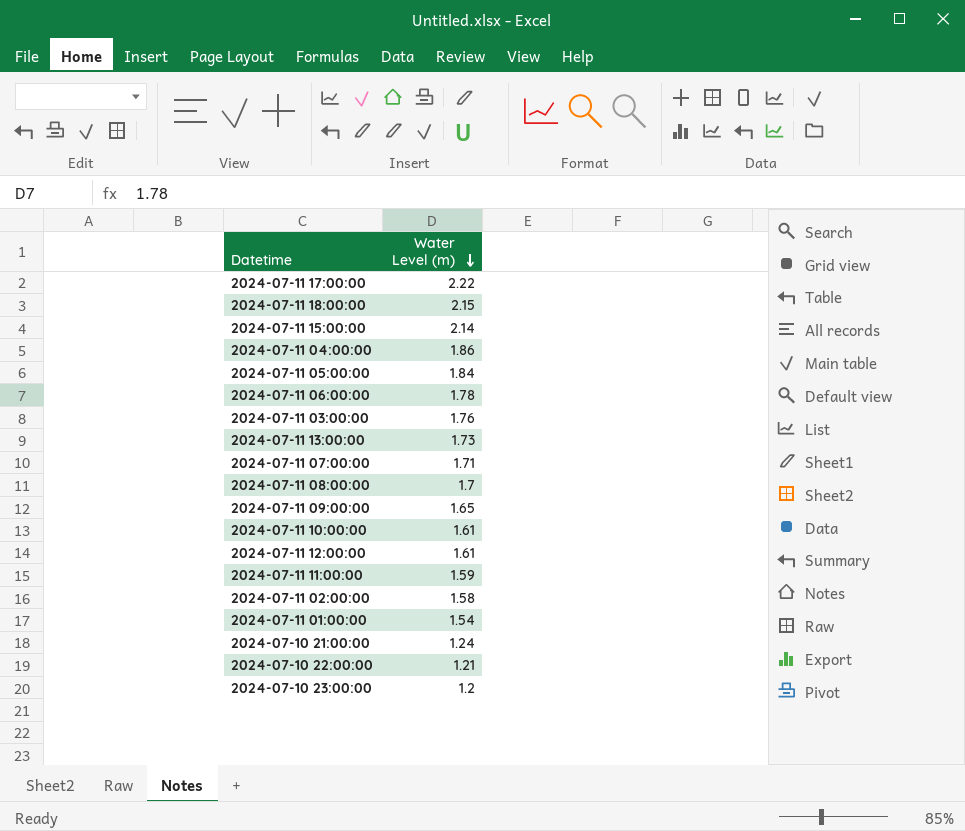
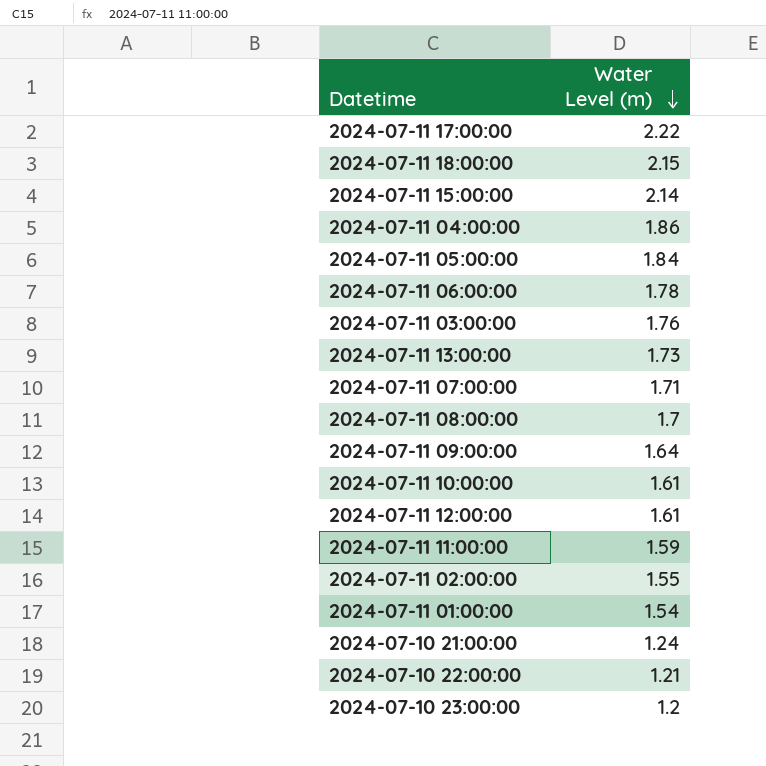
2024-07-11 09:00:00 | Water Level (m): 1.65 -> 1.64
2024-07-11 02:00:00 | Water Level (m): 1.58 -> 1.55

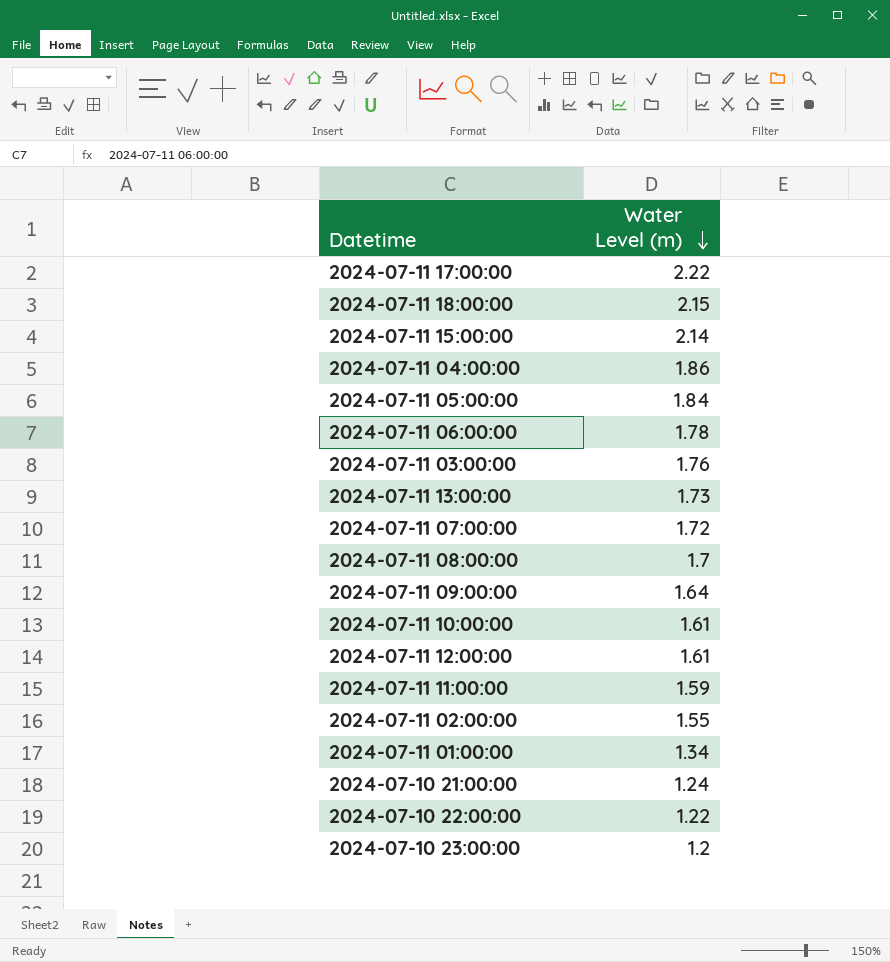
2024-07-11 07:00:00 | Water Level (m): 1.71 -> 1.72
2024-07-11 01:00:00 | Water Level (m): 1.54 -> 1.34
2024-07-10 22:00:00 | Water Level (m): 1.21 -> 1.22

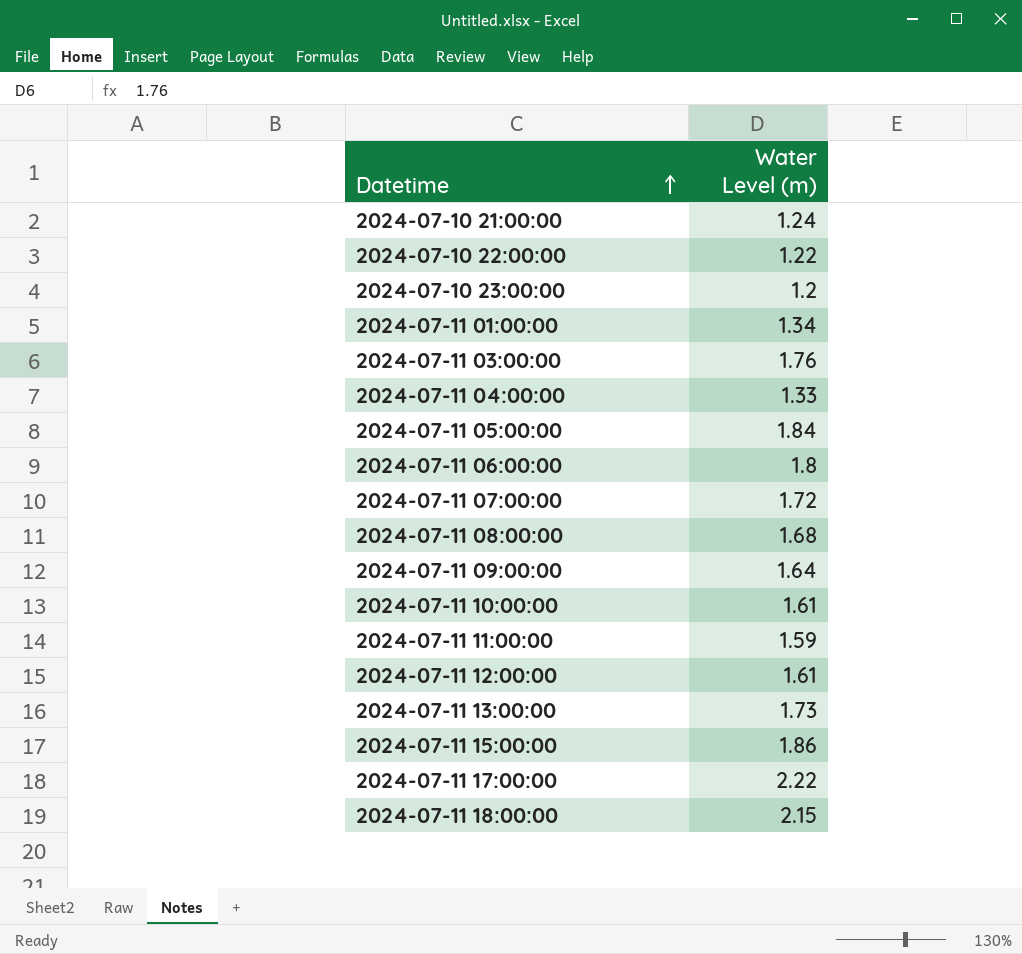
row order: Water Level (m) descending -> Datetime ascending
row 2024-07-11 02:00:00: 1.55 -> none
2024-07-11 04:00:00 | Water Level (m): 1.86 -> 1.33
2024-07-11 06:00:00 | Water Level (m): 1.78 -> 1.8
2024-07-11 08:00:00 | Water Level (m): 1.7 -> 1.68
2024-07-11 15:00:00 | Water Level (m): 2.14 -> 1.86

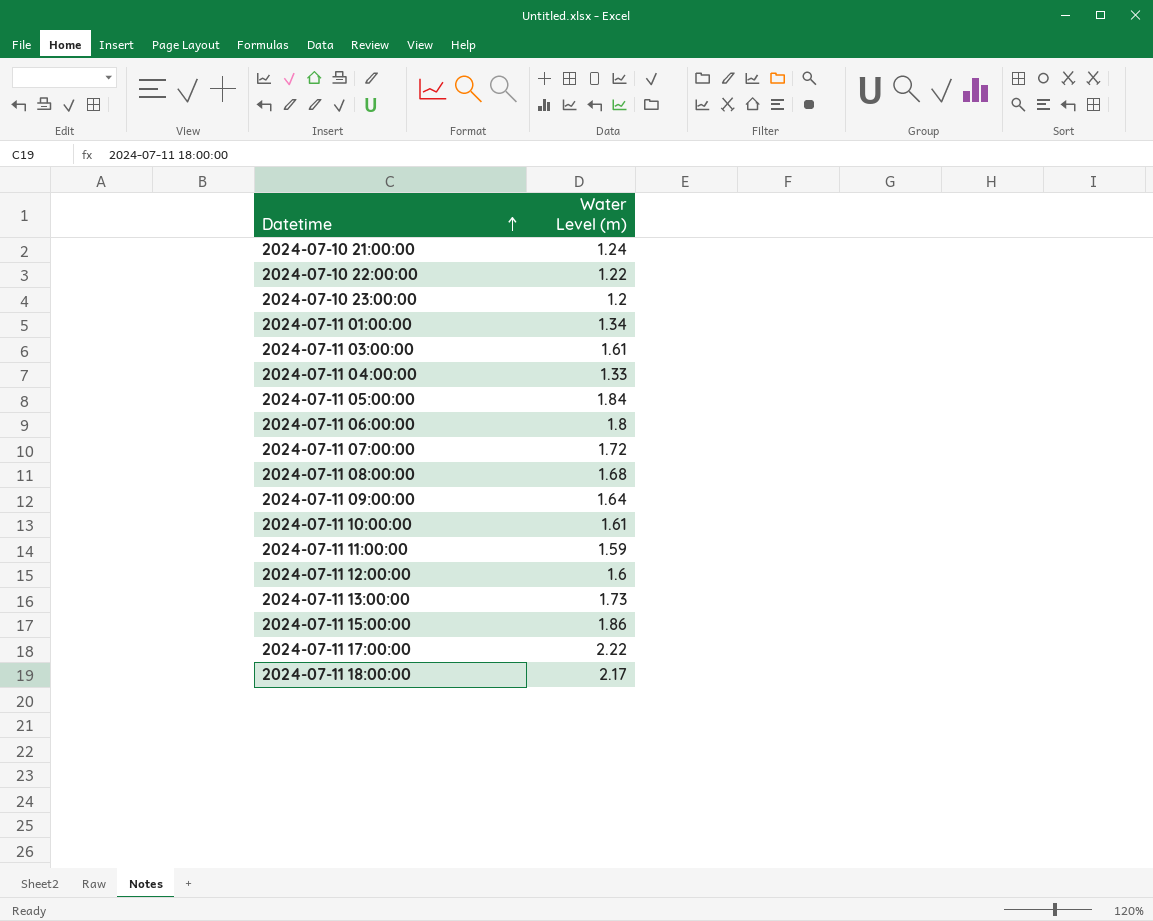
2024-07-11 03:00:00 | Water Level (m): 1.76 -> 1.61
2024-07-11 12:00:00 | Water Level (m): 1.61 -> 1.6
2024-07-11 18:00:00 | Water Level (m): 2.15 -> 2.17

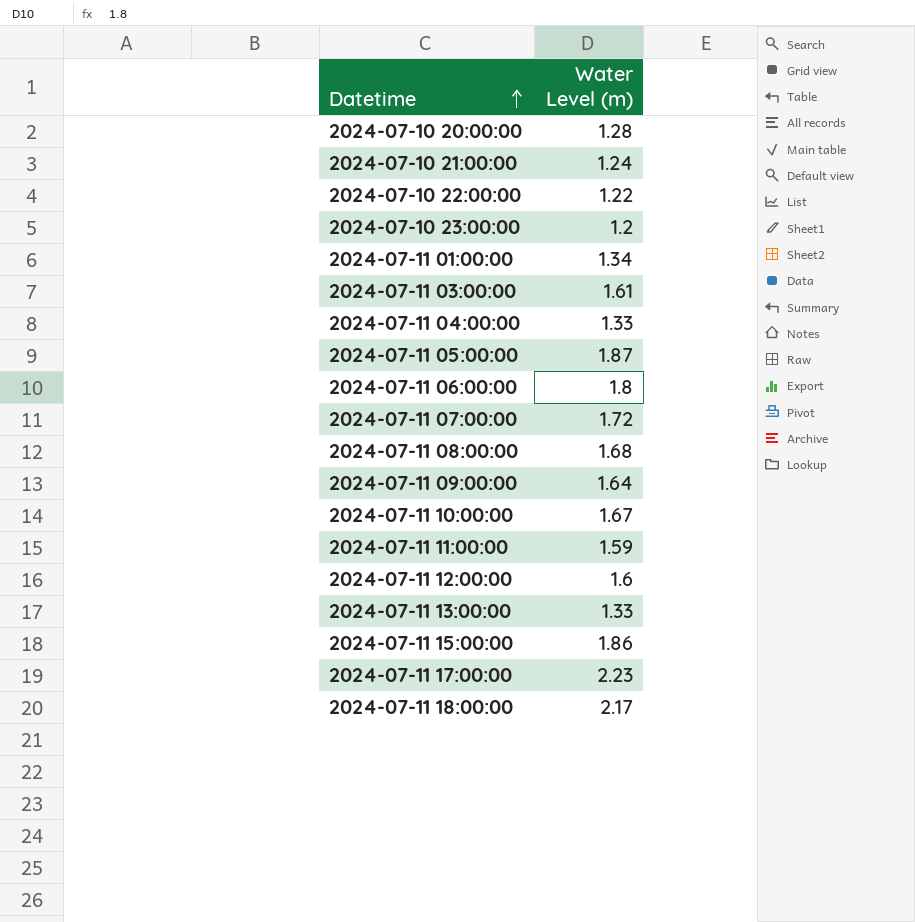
row 2024-07-10 20:00:00: none -> 1.28
2024-07-11 05:00:00 | Water Level (m): 1.84 -> 1.87
2024-07-11 10:00:00 | Water Level (m): 1.61 -> 1.67
2024-07-11 13:00:00 | Water Level (m): 1.73 -> 1.33
2024-07-11 17:00:00 | Water Level (m): 2.22 -> 2.23

